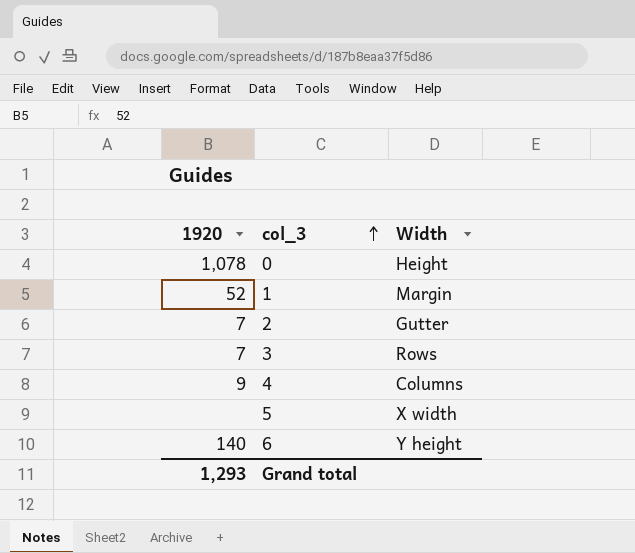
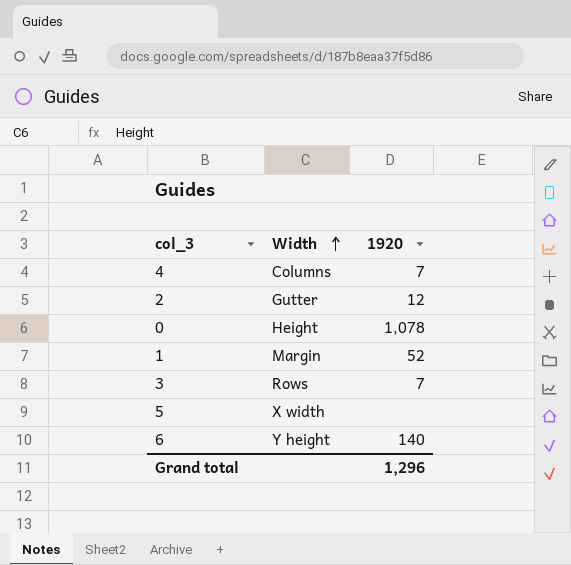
row order: col_3 ascending -> Width ascending
column 1920 | position: 1 -> 3
4 | 1920: 9 -> 7
2 | 1920: 7 -> 12
Grand total | 1920: 1,293 -> 1,296

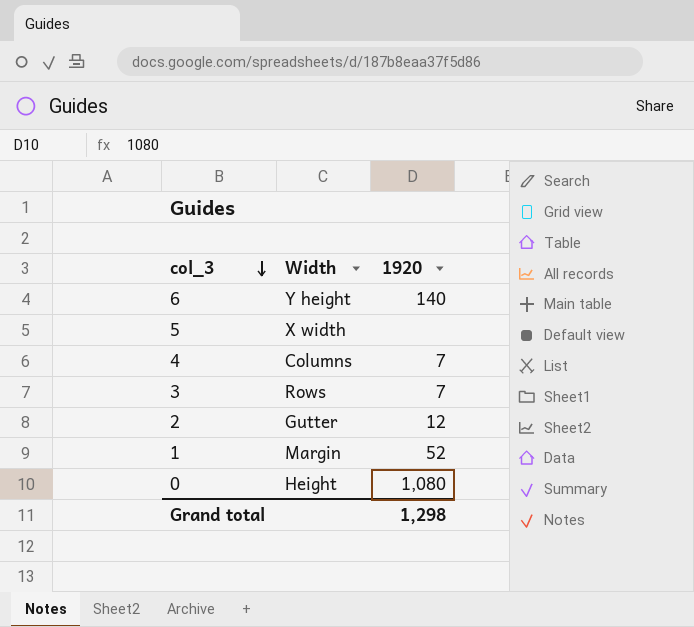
row order: Width ascending -> col_3 descending
0 | 1920: 1,078 -> 1,080
Grand total | 1920: 1,296 -> 1,298

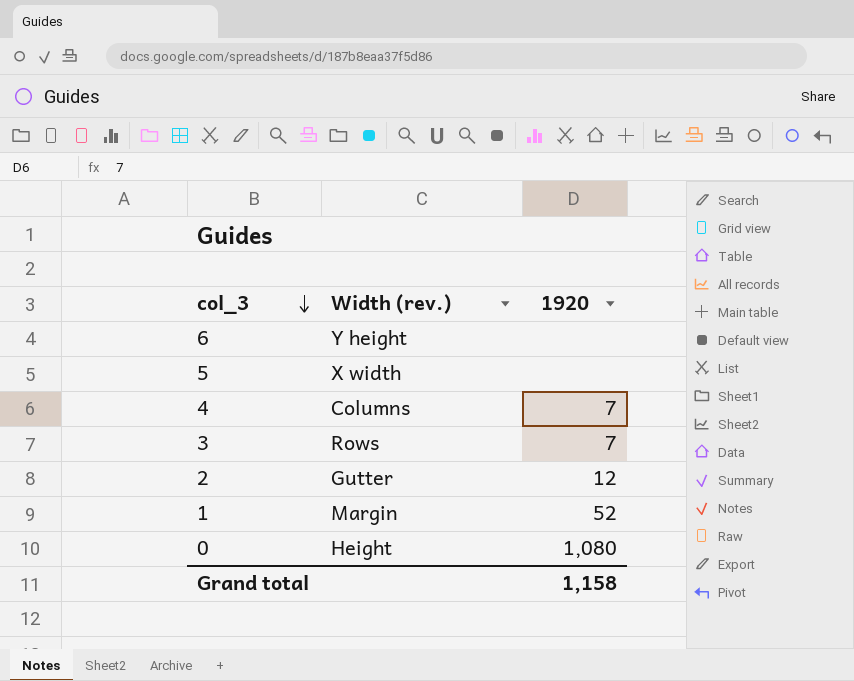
column name: Width -> Width (rev.)
6 | 1920: 140 -> none
Grand total | 1920: 1,298 -> 1,158

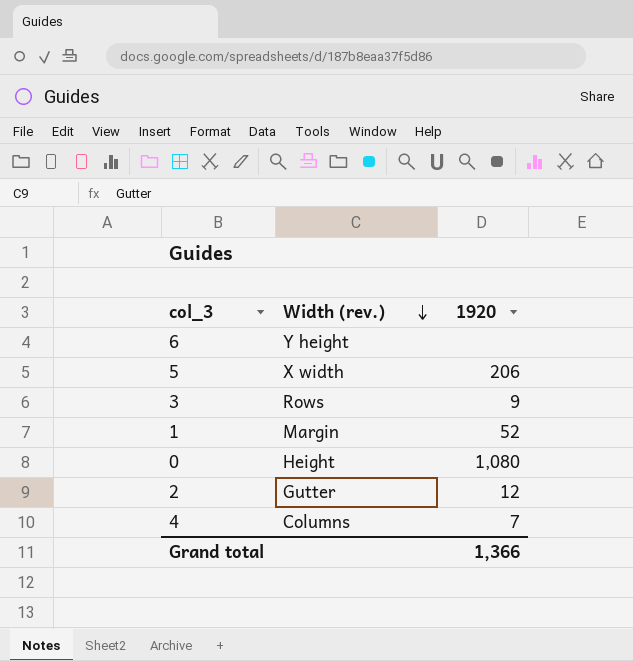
row order: col_3 descending -> Width (rev.) descending
5 | 1920: none -> 206
3 | 1920: 7 -> 9
Grand total | 1920: 1,158 -> 1,366

